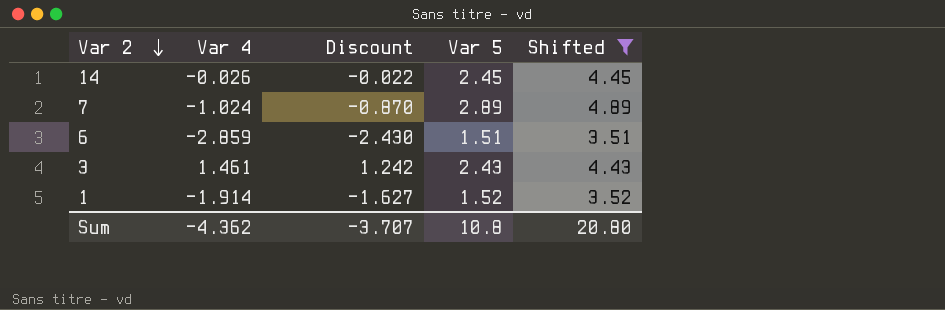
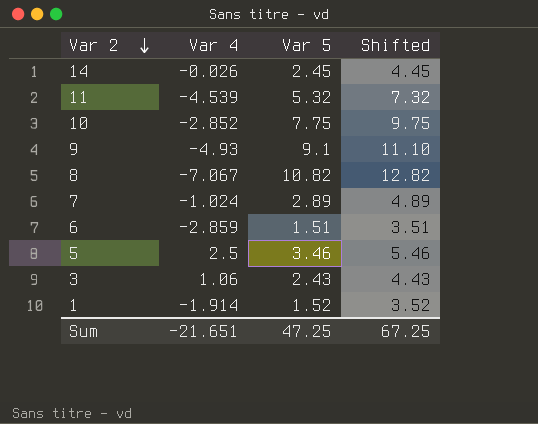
filter: Shifted <= 4.89 -> none
column Discount | formula: [Var 4] * 0.85 -> none
3 | Var 4: 1.461 -> 1.06
Sum | Var 4: -4.362 -> -21.651
Sum | Var 5: 10.8 -> 47.25
Sum | Shifted: 20.80 -> 67.25

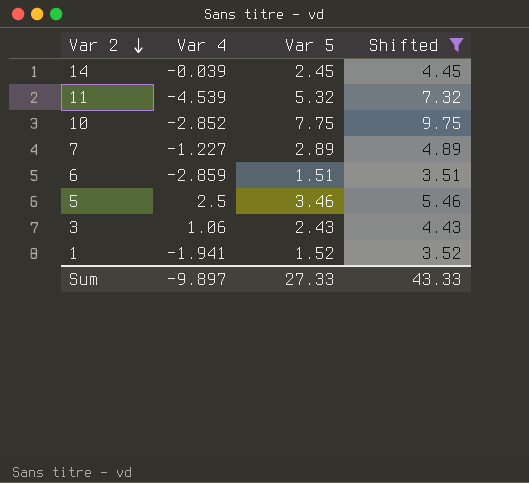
filter: none -> Shifted <= 9.75
14 | Var 4: -0.026 -> -0.039
7 | Var 4: -1.024 -> -1.227
1 | Var 4: -1.914 -> -1.941
Sum | Var 4: -21.651 -> -9.897
Sum | Var 5: 47.25 -> 27.33
Sum | Shifted: 67.25 -> 43.33

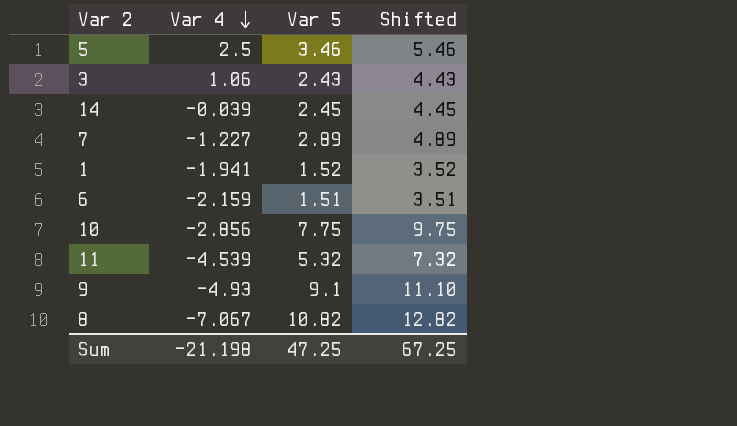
filter: Shifted <= 9.75 -> none
row order: Var 2 descending -> Var 4 descending
6 | Var 4: -2.859 -> -2.159
10 | Var 4: -2.852 -> -2.856
Sum | Var 4: -9.897 -> -21.198
Sum | Var 5: 27.33 -> 47.25
Sum | Shifted: 43.33 -> 67.25

